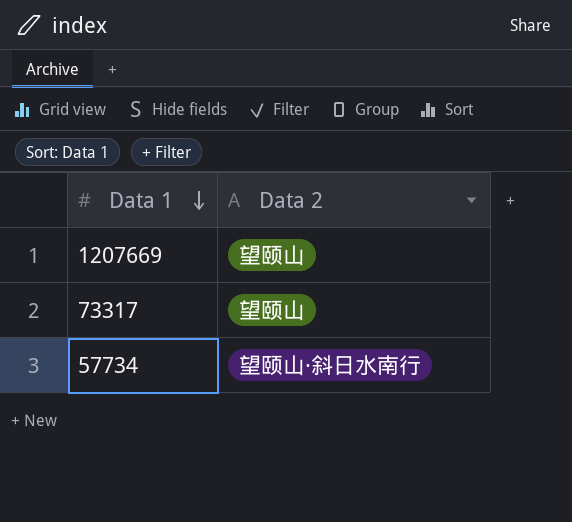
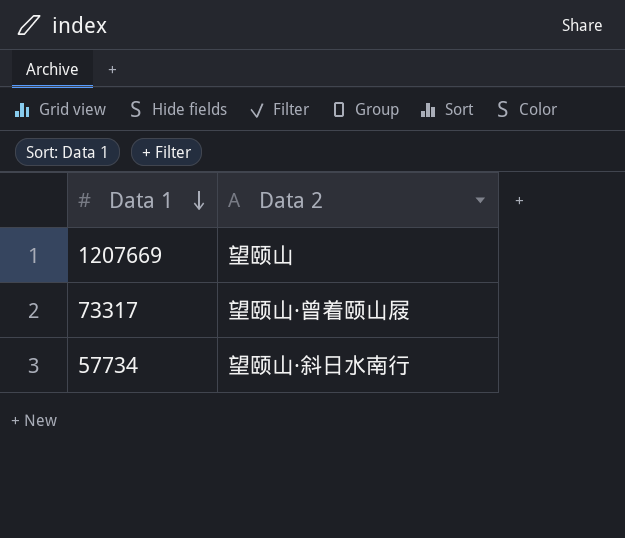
73317 | Data 2: 望颐山 -> 望颐山·曾着颐山屐

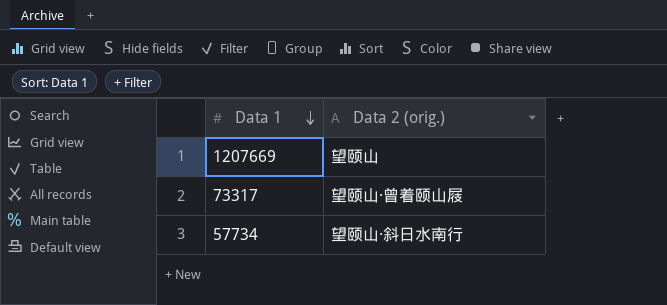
column name: Data 2 -> Data 2 (orig.)

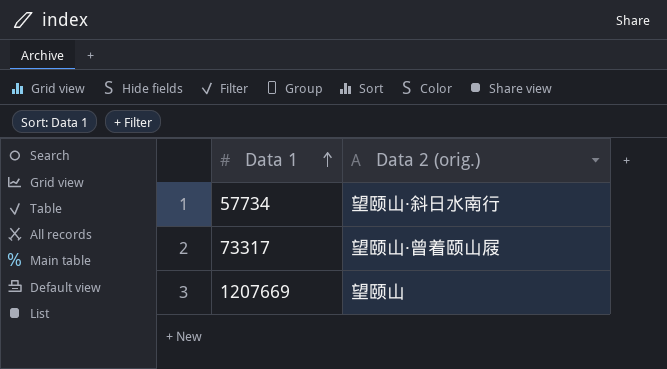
row order: Data 1 descending -> Data 1 ascending

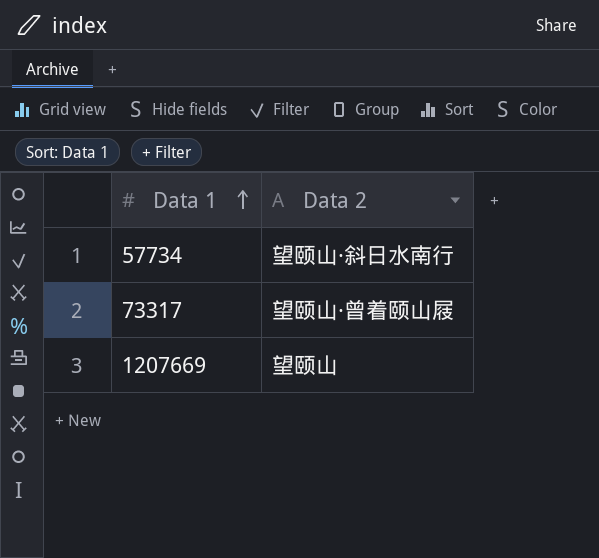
column name: Data 2 (orig.) -> Data 2

